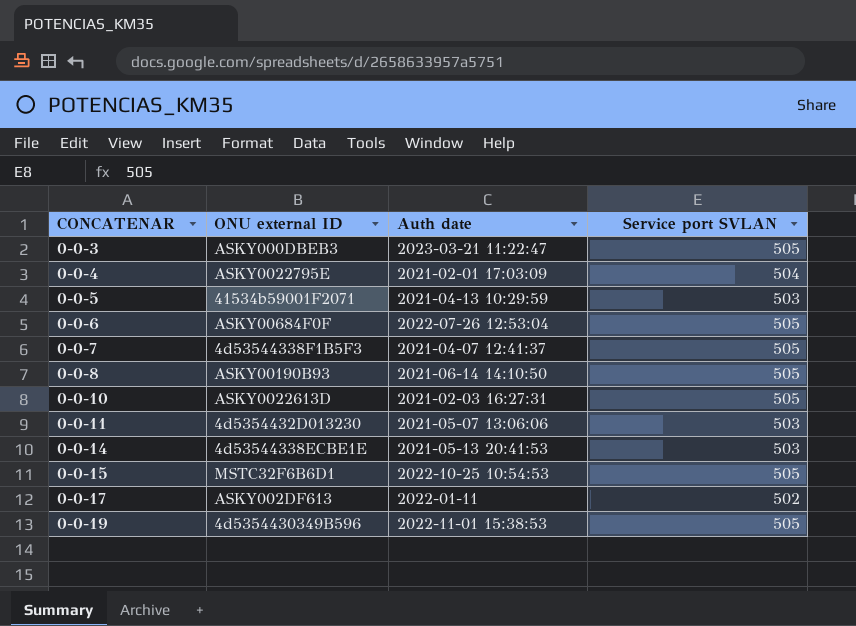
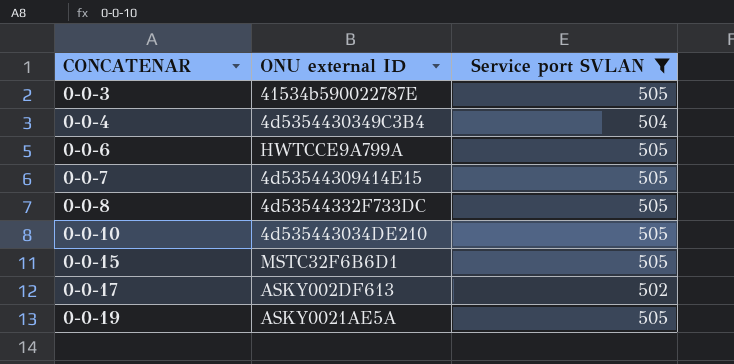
filter: none -> Service port SVLAN != 503
column Auth date | position: 3 -> none
0-0-3 | ONU external ID: ASKY000DBEB3 -> 41534b590022787E
0-0-4 | ONU external ID: ASKY0022795E -> 4d5354430349C3B4
0-0-6 | ONU external ID: ASKY00684F0F -> HWTCCE9A799A
0-0-7 | ONU external ID: 4d53544338F1B5F3 -> 4d53544309414E15
0-0-8 | ONU external ID: ASKY00190B93 -> 4d53544332F733DC
0-0-10 | ONU external ID: ASKY0022613D -> 4d535443034DE210
0-0-19 | ONU external ID: 4d5354430349B596 -> ASKY0021AE5A

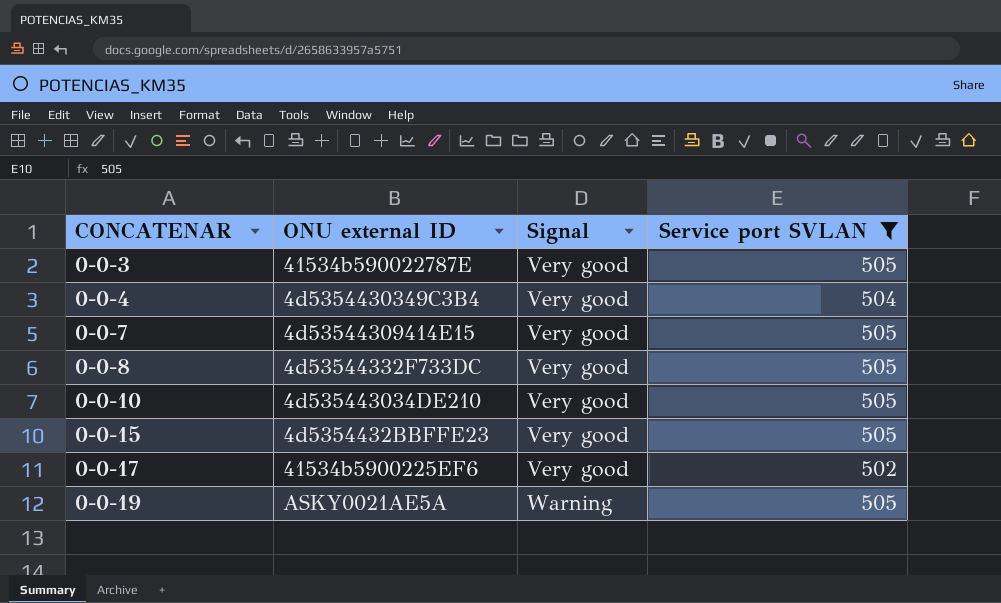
column Signal | position: none -> 3
row 0-0-6: HWTCCE9A799A | 505 -> none
0-0-15 | ONU external ID: MSTC32F6B6D1 -> 4d5354432BBFFE23
0-0-17 | ONU external ID: ASKY002DF613 -> 41534b5900225EF6

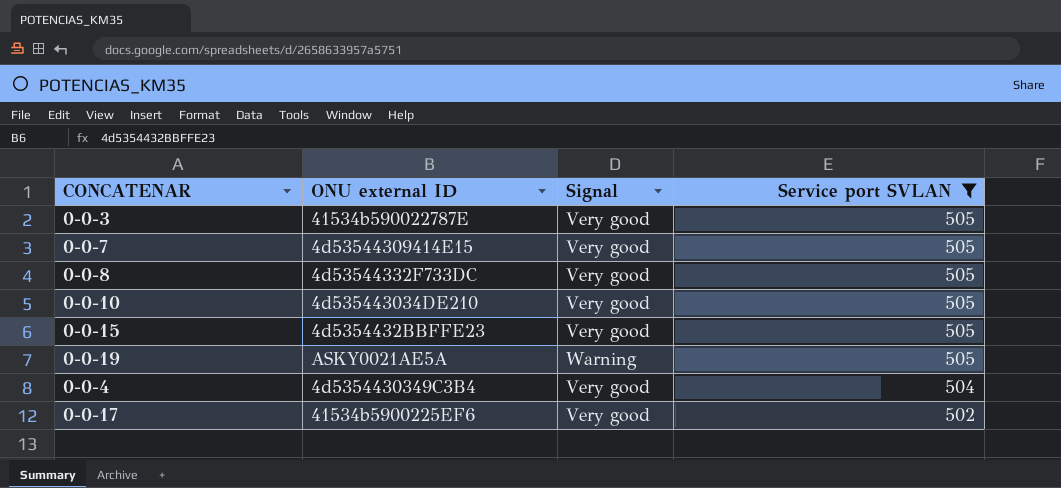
row order: CONCATENAR ascending -> Service port SVLAN descending

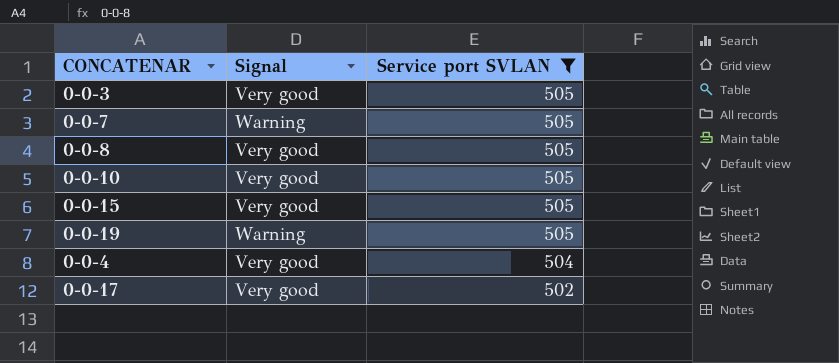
column ONU external ID | position: 2 -> none
0-0-7 | Signal: Very good -> Warning

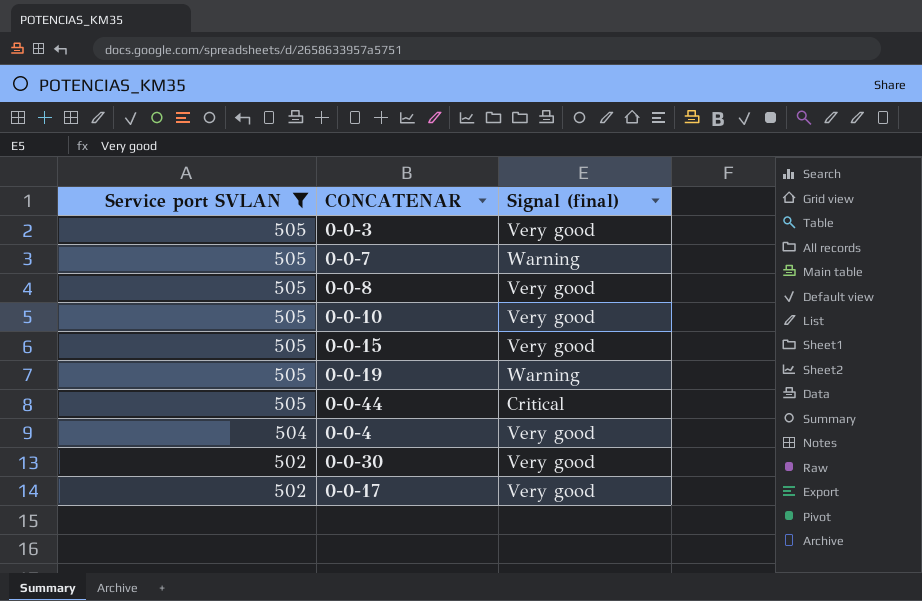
column Service port SVLAN | position: 3 -> 1
column name: Signal -> Signal (final)
row 0-0-44: none -> 505 | Critical
row 0-0-30: none -> 502 | Very good

